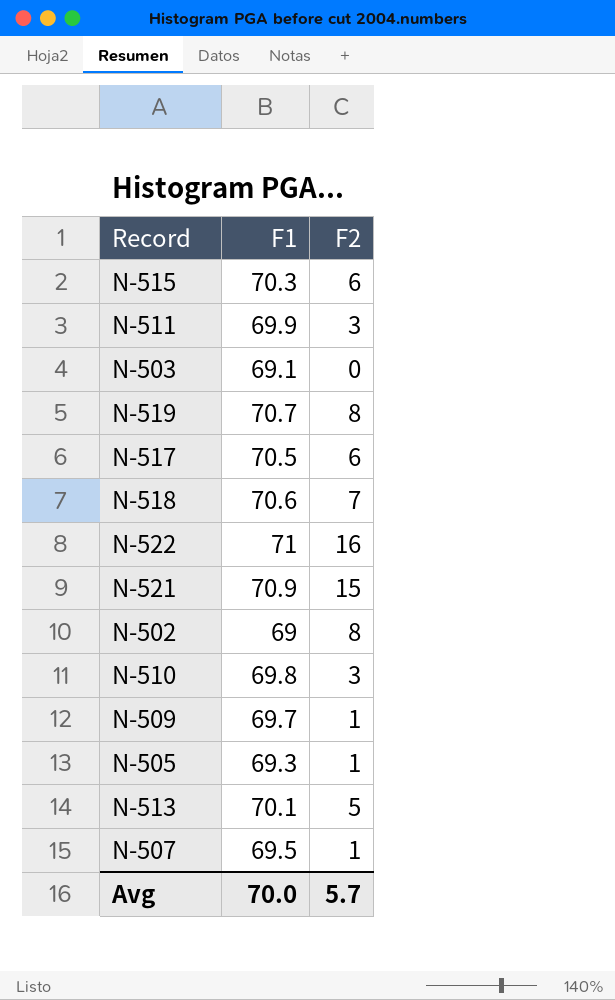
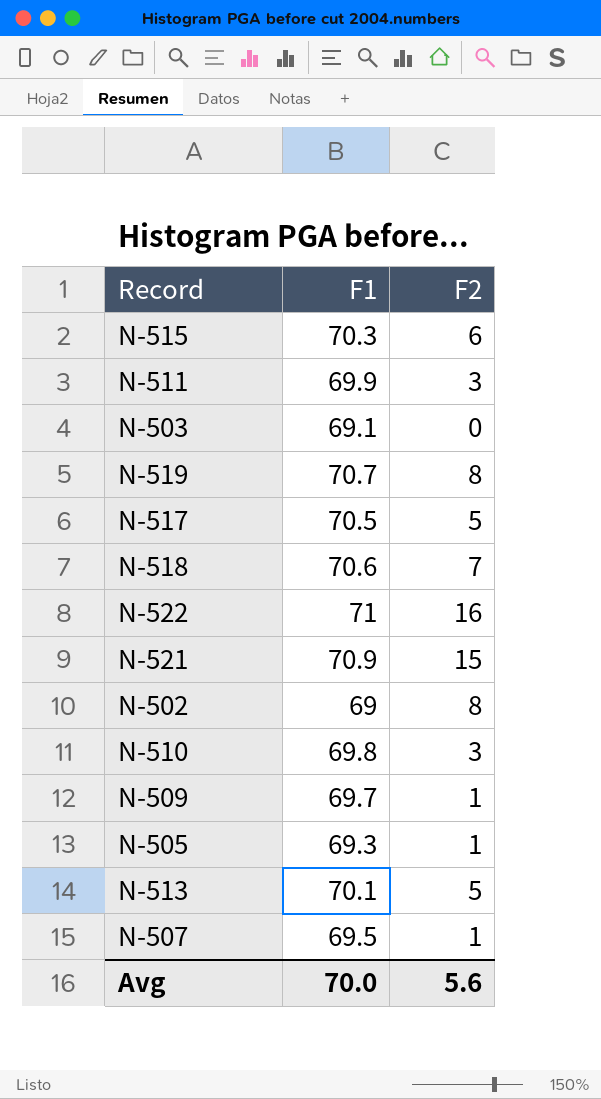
N-517 | F2: 6 -> 5
Avg | F2: 5.7 -> 5.6

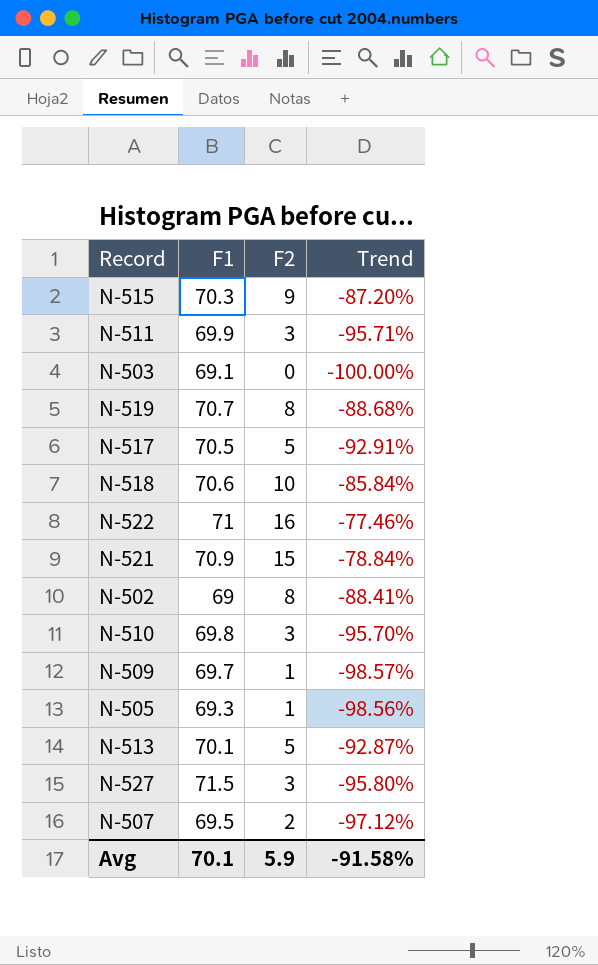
column Trend | formula: none -> ([F2] - [F1]) / [F1]
N-515 | F2: 6 -> 9
N-518 | F2: 7 -> 10
row N-527: none -> 71.5 | 3 | -95.80%
N-507 | F2: 1 -> 2
Avg | F1: 70.0 -> 70.1
Avg | F2: 5.6 -> 5.9

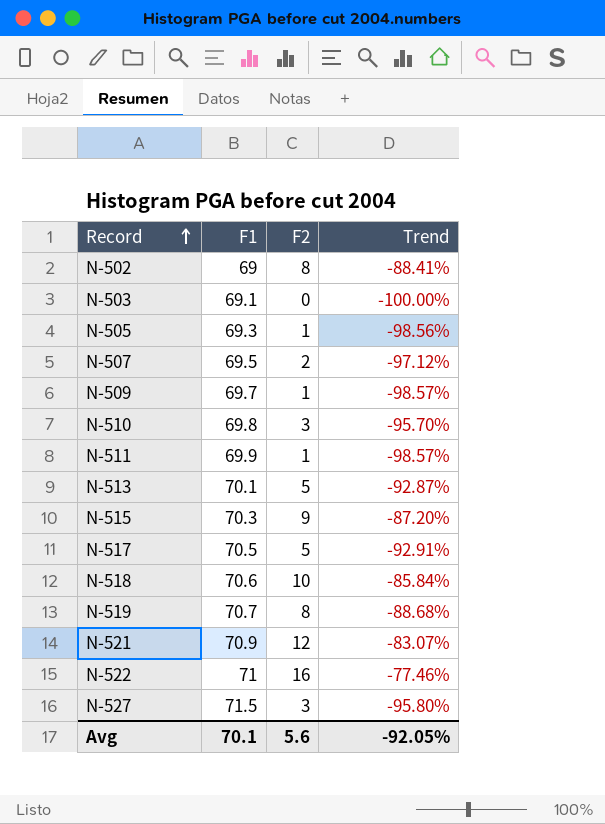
row order: none -> Record ascending
N-511 | F2: 3 -> 1
N-511 | Trend: -95.71% -> -98.57%
N-521 | F2: 15 -> 12
N-521 | Trend: -78.84% -> -83.07%
Avg | F2: 5.9 -> 5.6
Avg | Trend: -91.58% -> -92.05%

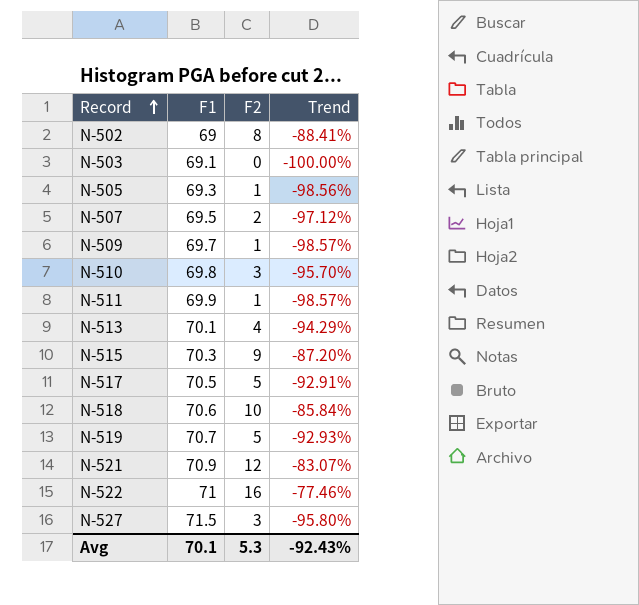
N-513 | F2: 5 -> 4
N-513 | Trend: -92.87% -> -94.29%
N-519 | F2: 8 -> 5
N-519 | Trend: -88.68% -> -92.93%
Avg | F2: 5.6 -> 5.3
Avg | Trend: -92.05% -> -92.43%

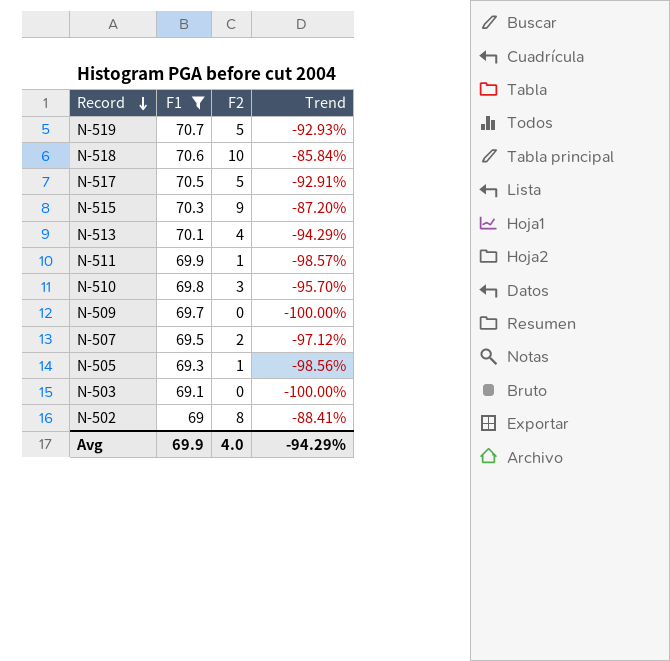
filter: none -> F1 <= 70.7
row order: Record ascending -> Record descending
N-509 | F2: 1 -> 0
N-509 | Trend: -98.57% -> -100.00%
Avg | F1: 70.1 -> 69.9
Avg | F2: 5.3 -> 4.0
Avg | Trend: -92.43% -> -94.29%

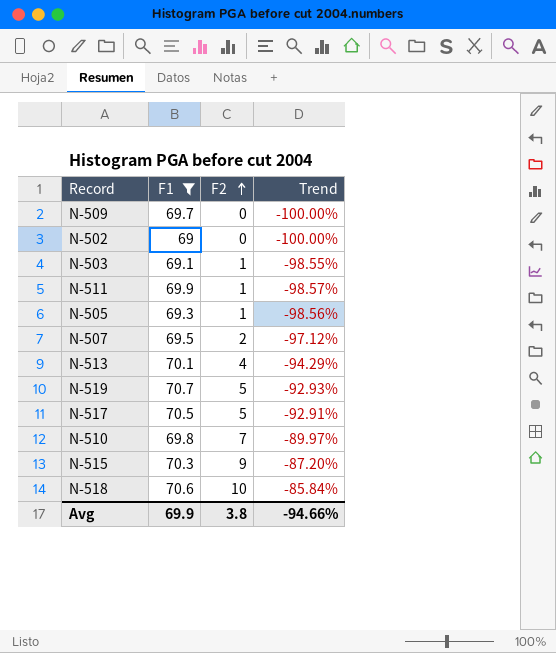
row order: Record descending -> F2 ascending
N-502 | F2: 8 -> 0
N-502 | Trend: -88.41% -> -100.00%
N-503 | F2: 0 -> 1
N-503 | Trend: -100.00% -> -98.55%
N-510 | F2: 3 -> 7
N-510 | Trend: -95.70% -> -89.97%
Avg | F2: 4.0 -> 3.8
Avg | Trend: -94.29% -> -94.66%

